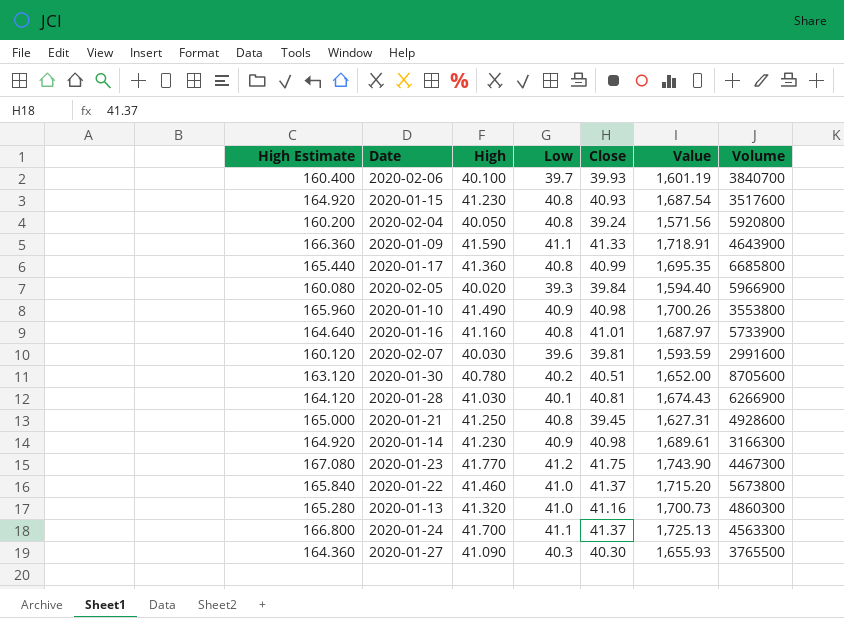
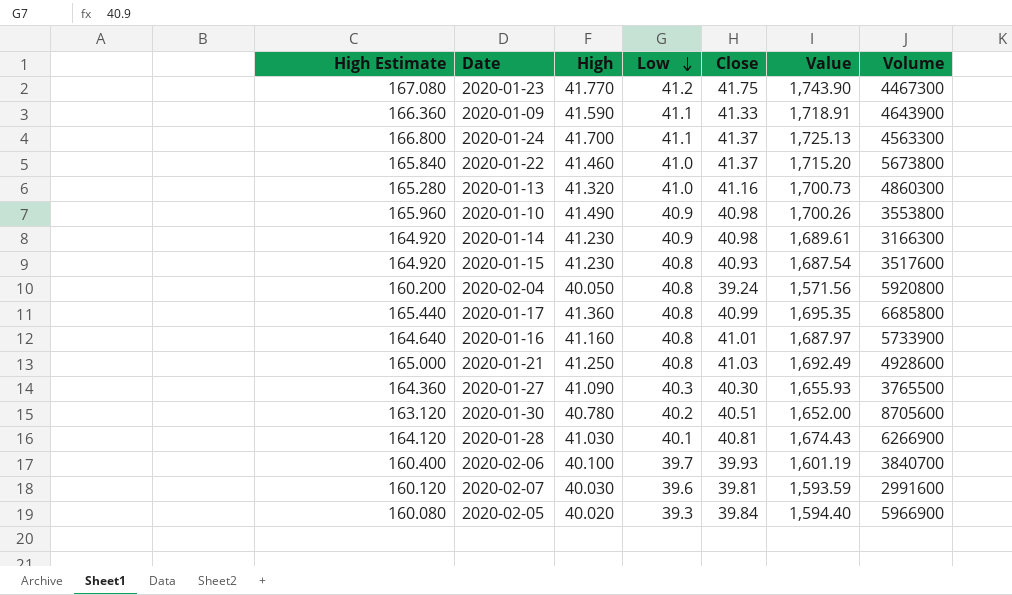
row order: none -> Low descending
2020-01-21 | Close: 39.45 -> 41.03
2020-01-21 | Value: 1,627.31 -> 1,692.49

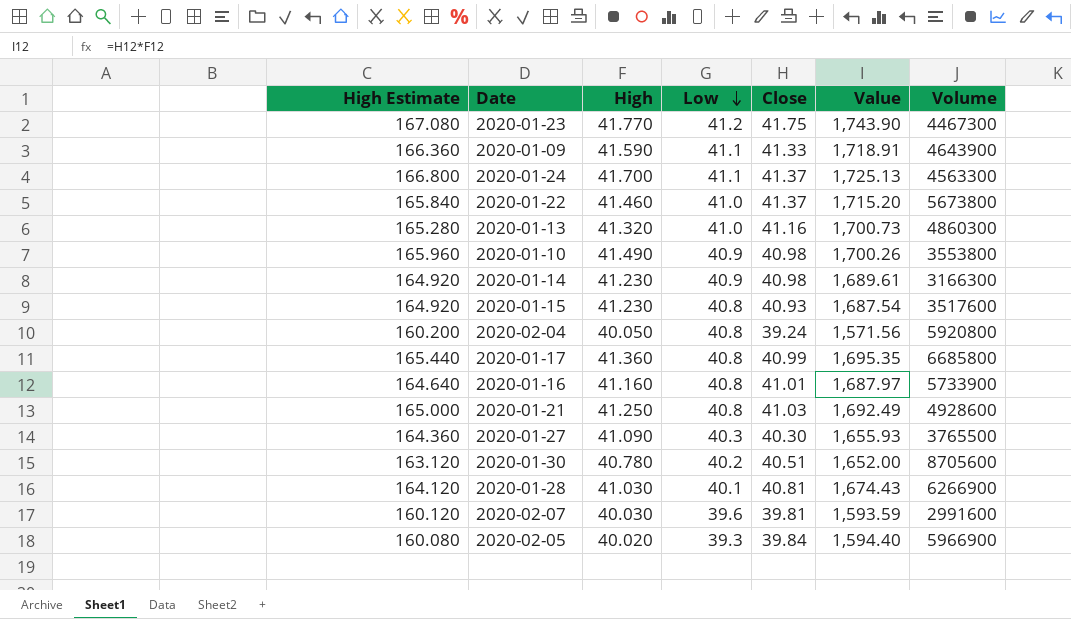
row 2020-02-06: 160.400 | 40.100 | 39.7 | 39.93 | 1,601.19 | 3840700 -> none

